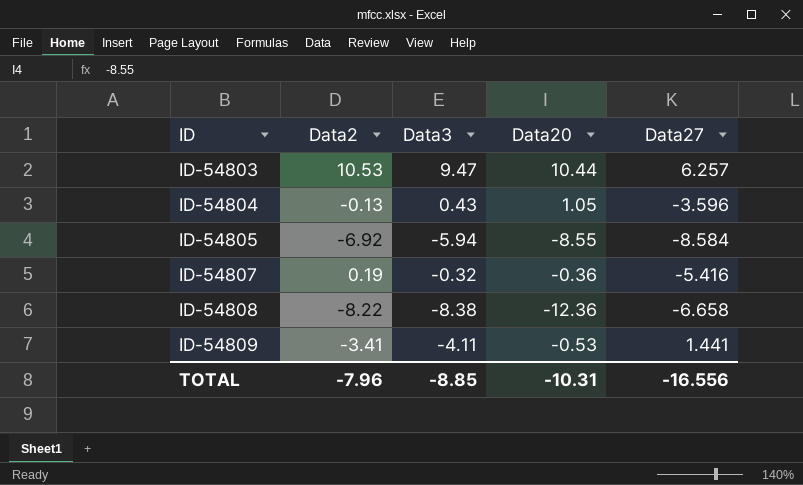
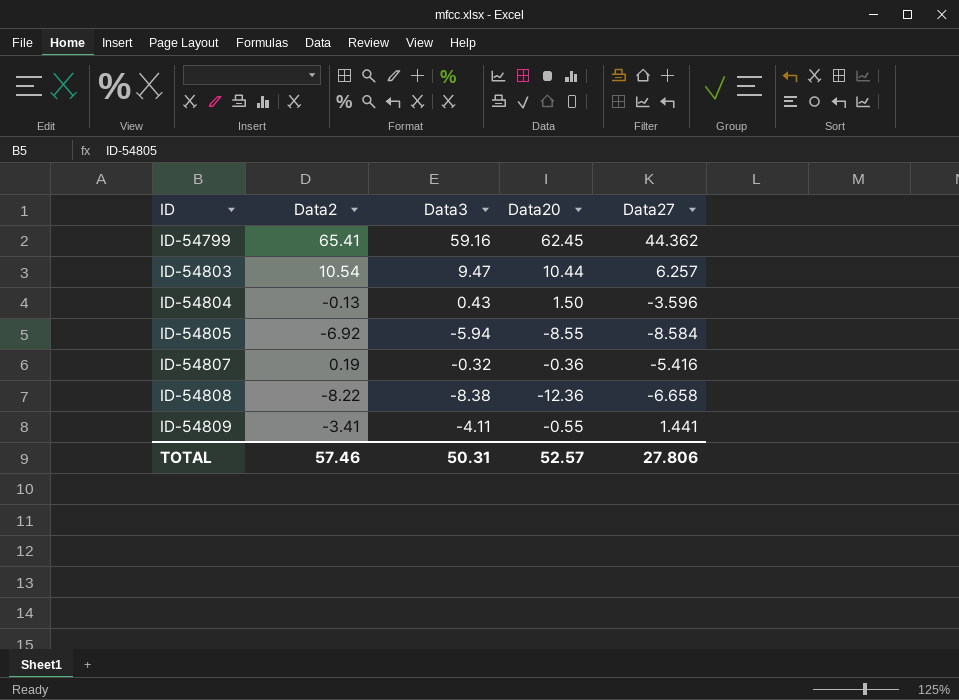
row ID-54799: none -> 65.41 | 59.16 | 62.45 | 44.362
ID-54803 | Data2: 10.53 -> 10.54
ID-54804 | Data20: 1.05 -> 1.50
ID-54809 | Data20: -0.53 -> -0.55
TOTAL | Data2: -7.96 -> 57.46
TOTAL | Data3: -8.85 -> 50.31
TOTAL | Data20: -10.31 -> 52.57
TOTAL | Data27: -16.556 -> 27.806

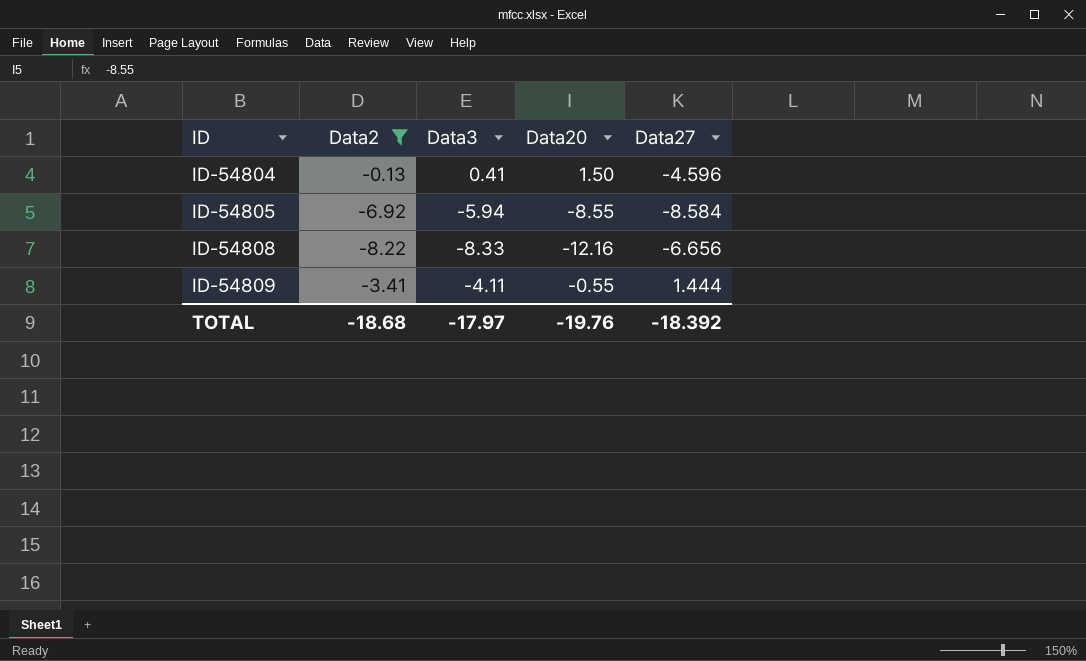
filter: none -> Data2 <= -0.13
ID-54804 | Data3: 0.43 -> 0.41
ID-54804 | Data27: -3.596 -> -4.596
ID-54808 | Data3: -8.38 -> -8.33
ID-54808 | Data20: -12.36 -> -12.16
ID-54808 | Data27: -6.658 -> -6.656
ID-54809 | Data27: 1.441 -> 1.444
TOTAL | Data2: 57.46 -> -18.68
TOTAL | Data3: 50.31 -> -17.97
TOTAL | Data20: 52.57 -> -19.76
TOTAL | Data27: 27.806 -> -18.392

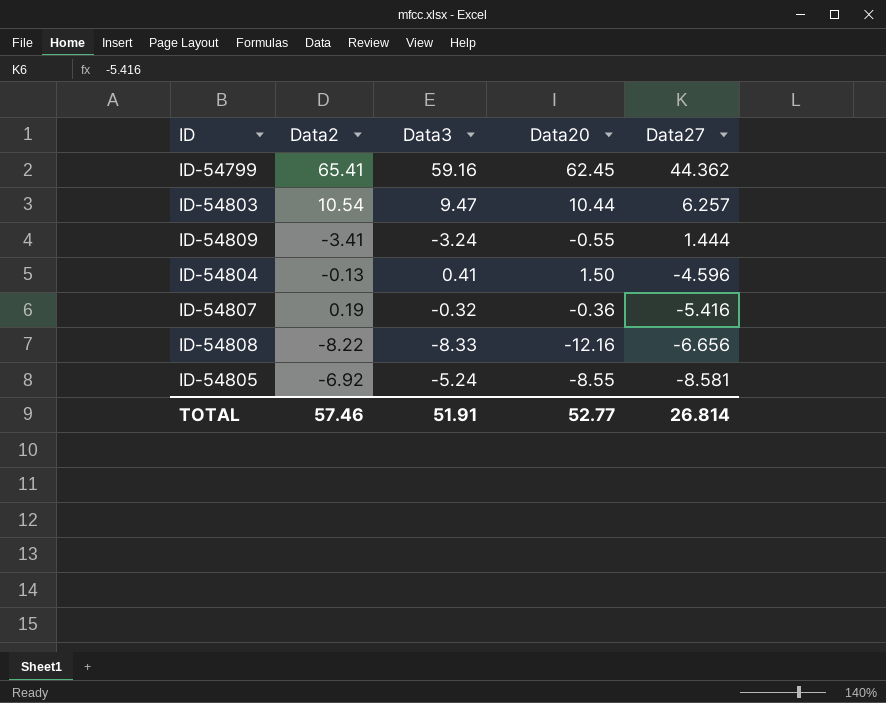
filter: Data2 <= -0.13 -> none
row order: ID ascending -> Data27 descending
ID-54809 | Data3: -4.11 -> -3.24
ID-54805 | Data3: -5.94 -> -5.24
ID-54805 | Data27: -8.584 -> -8.581
TOTAL | Data2: -18.68 -> 57.46
TOTAL | Data3: -17.97 -> 51.91
TOTAL | Data20: -19.76 -> 52.77
TOTAL | Data27: -18.392 -> 26.814

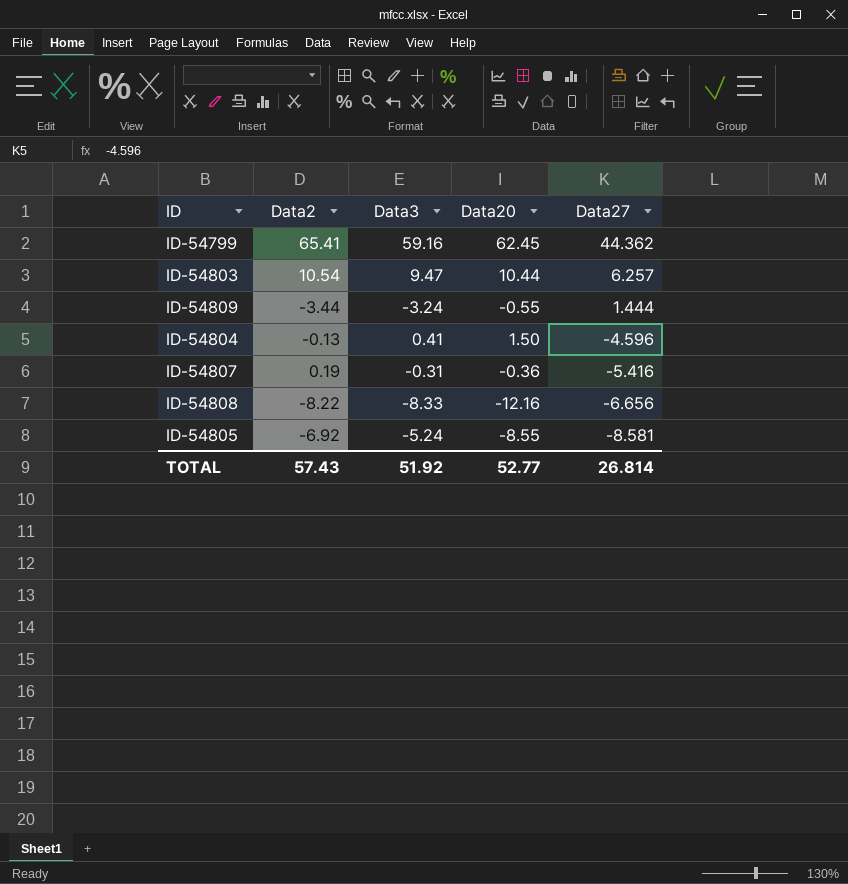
ID-54809 | Data2: -3.41 -> -3.44
ID-54807 | Data3: -0.32 -> -0.31
TOTAL | Data2: 57.46 -> 57.43
TOTAL | Data3: 51.91 -> 51.92

